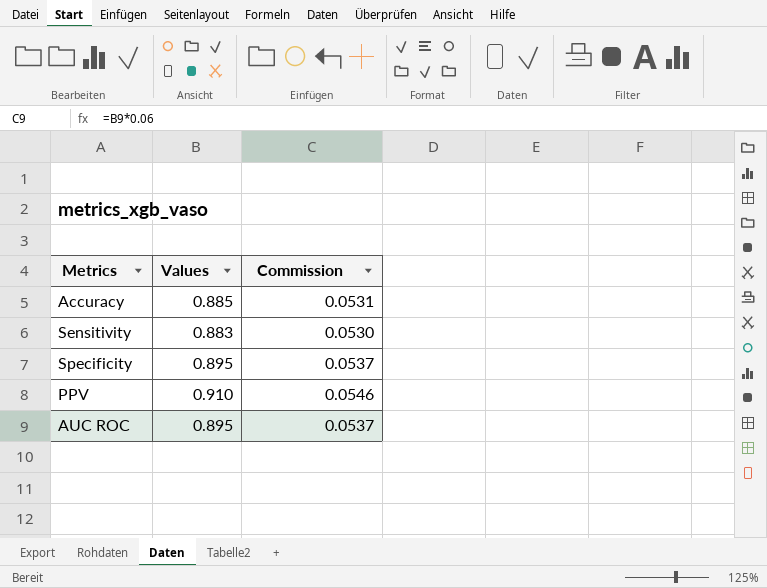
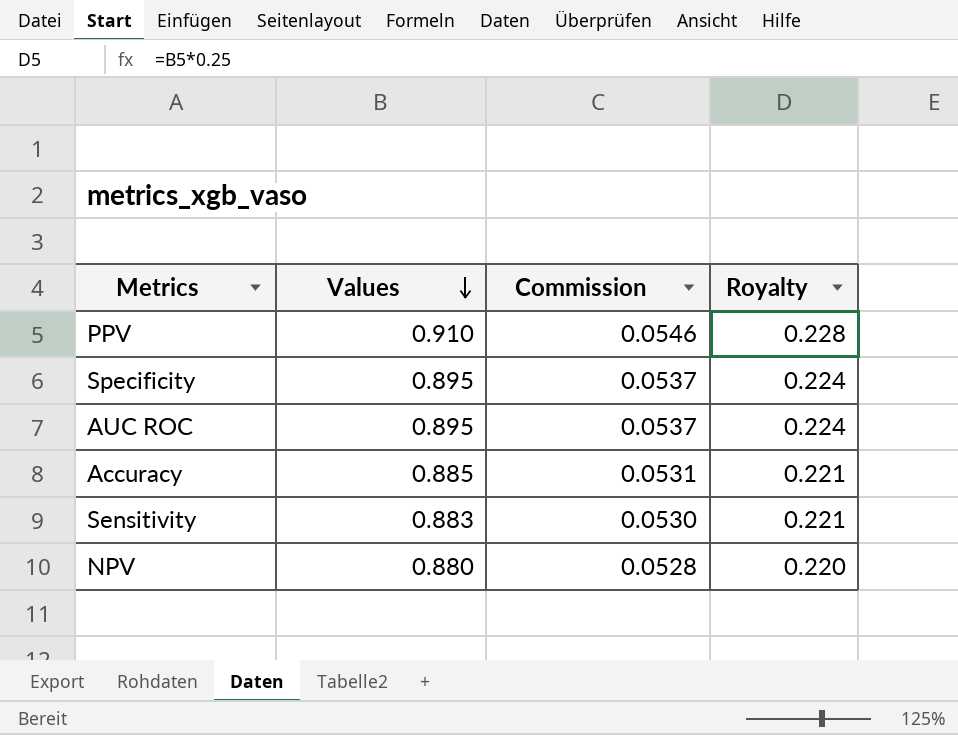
row order: none -> Values descending
column Royalty | formula: none -> [Values] * 0.25
row NPV: none -> 0.880 | 0.0528 | 0.220

